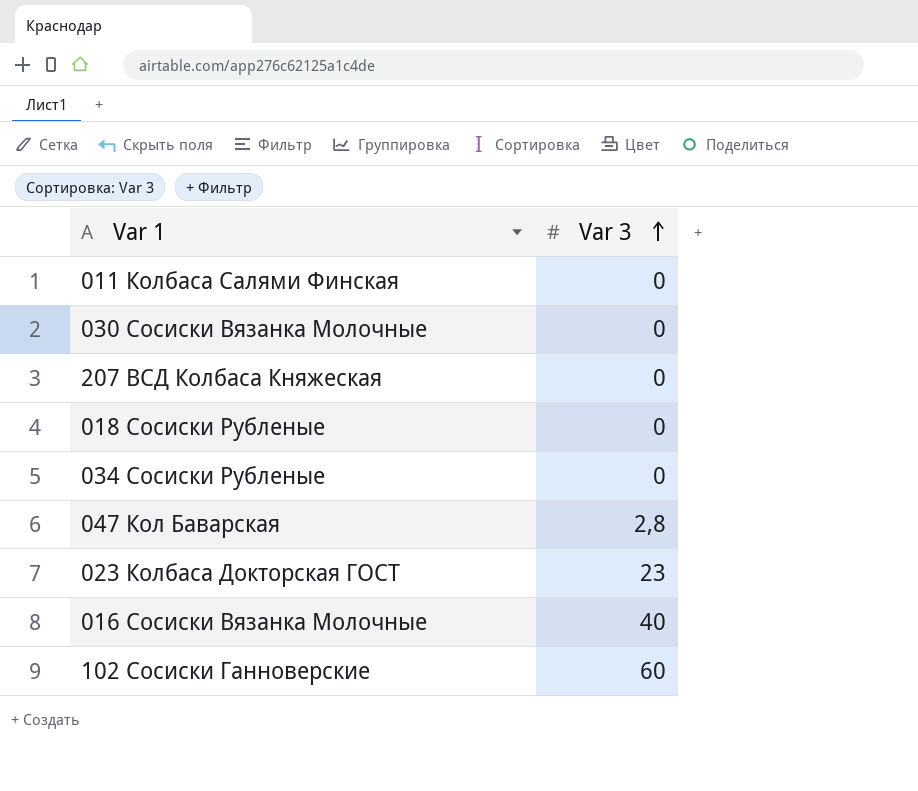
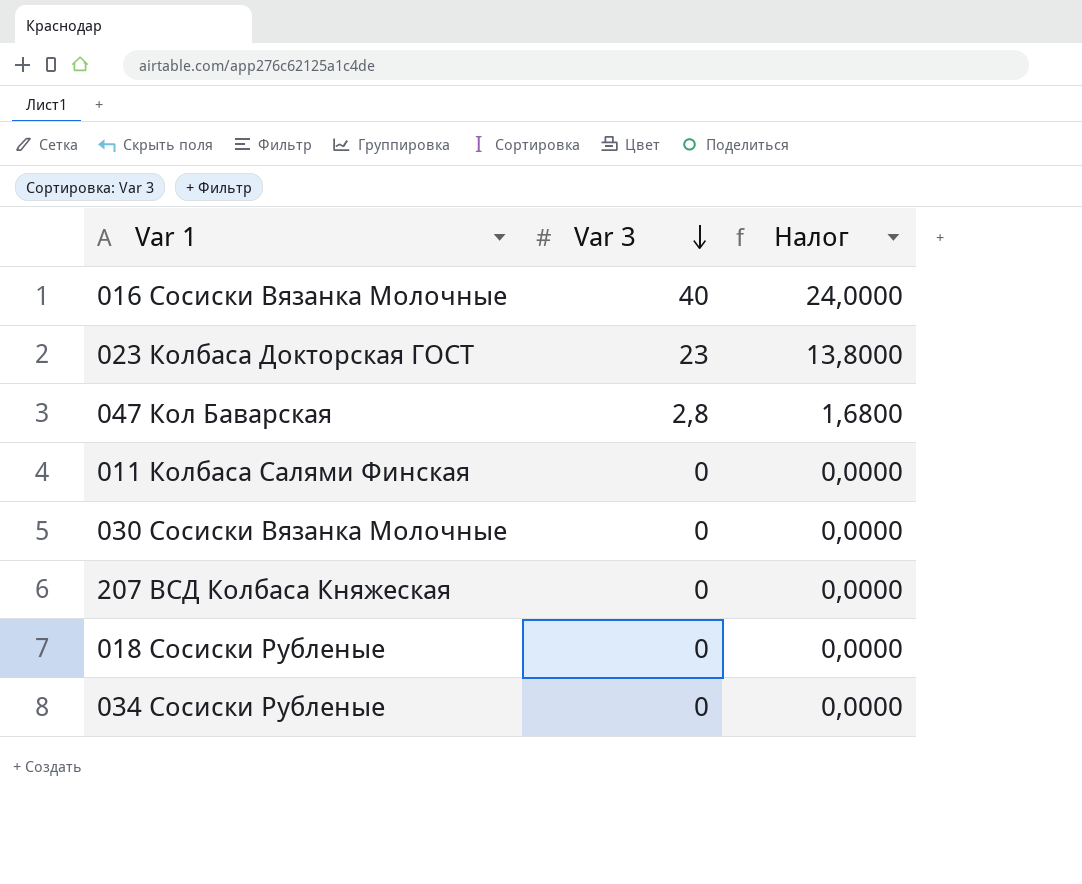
row order: Var 3 ascending -> Var 3 descending
column Налог | formula: none -> [Var 3] * 0,6
row 102 Сосиски Ганноверские: 60 -> none

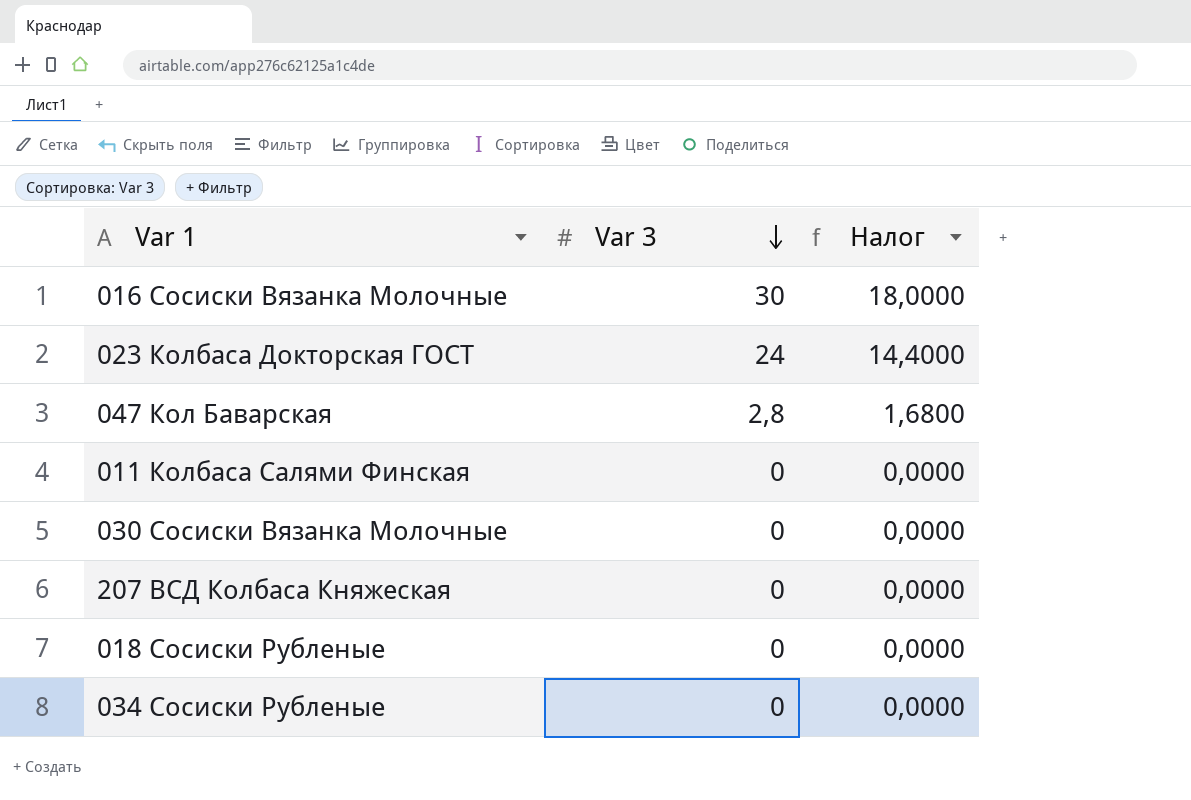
016 Сосиски Вязанка Молочные | Var 3: 40 -> 30
016 Сосиски Вязанка Молочные | Налог: 24,0000 -> 18,0000
023 Колбаса Докторская ГОСТ | Var 3: 23 -> 24
023 Колбаса Докторская ГОСТ | Налог: 13,8000 -> 14,4000

